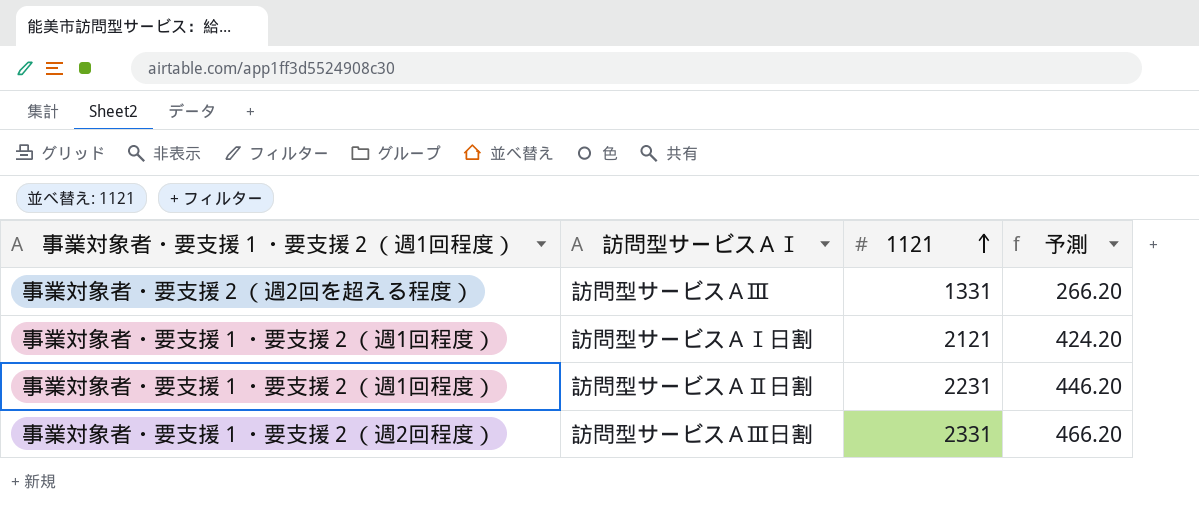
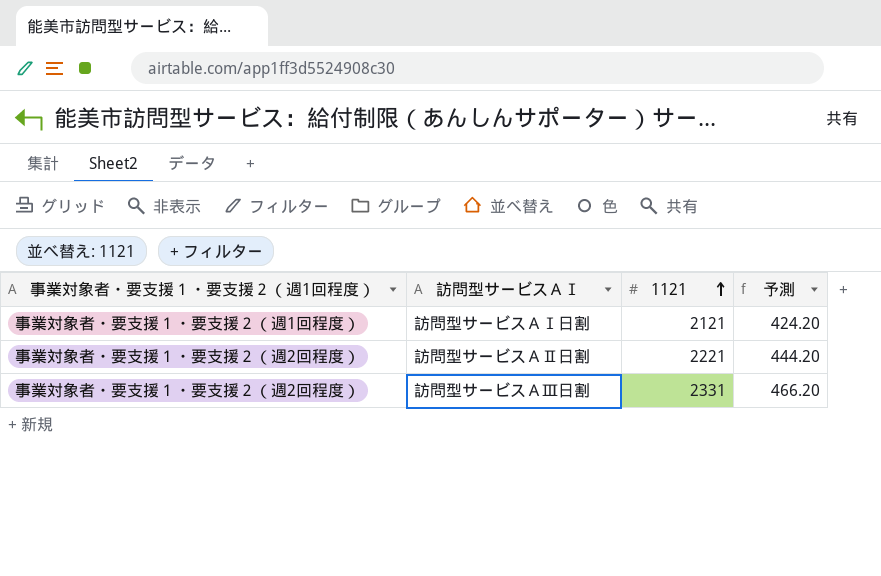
row 訪問型サービスＡⅢ: 事業対象者・要支援２（週2回を超える程度） | 1331 | 266.20 -> none
訪問型サービスＡⅡ日割 | 事業対象者・要支援１・要支援２（週1回程度）: 事業対象者・要支援１・要支援２（週1回程度） -> 事業対象者・要支援１・要支援２（週2回程度）
訪問型サービスＡⅡ日割 | 1121: 2231 -> 2221
訪問型サービスＡⅡ日割 | 予測: 446.20 -> 444.20

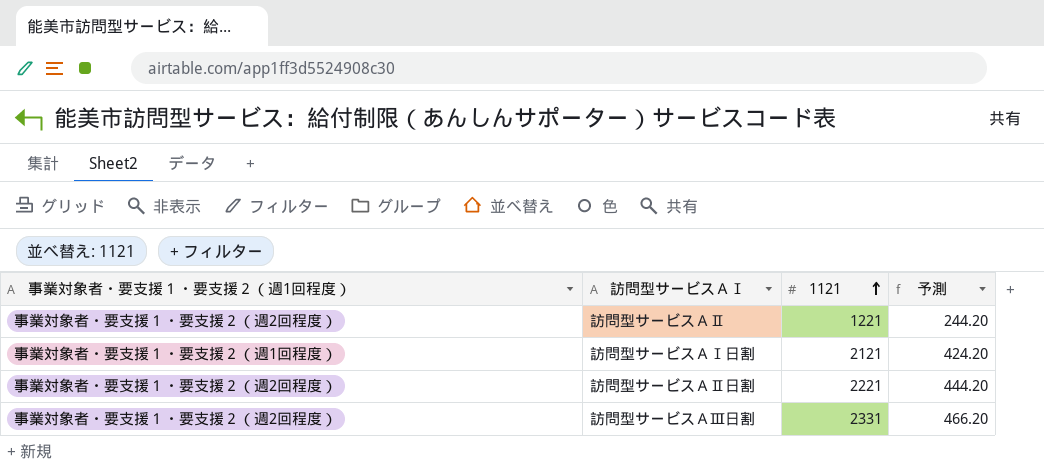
row 訪問型サービスＡⅡ: none -> 事業対象者・要支援１・要支援２（週2回程度） | 1221 | 244.20

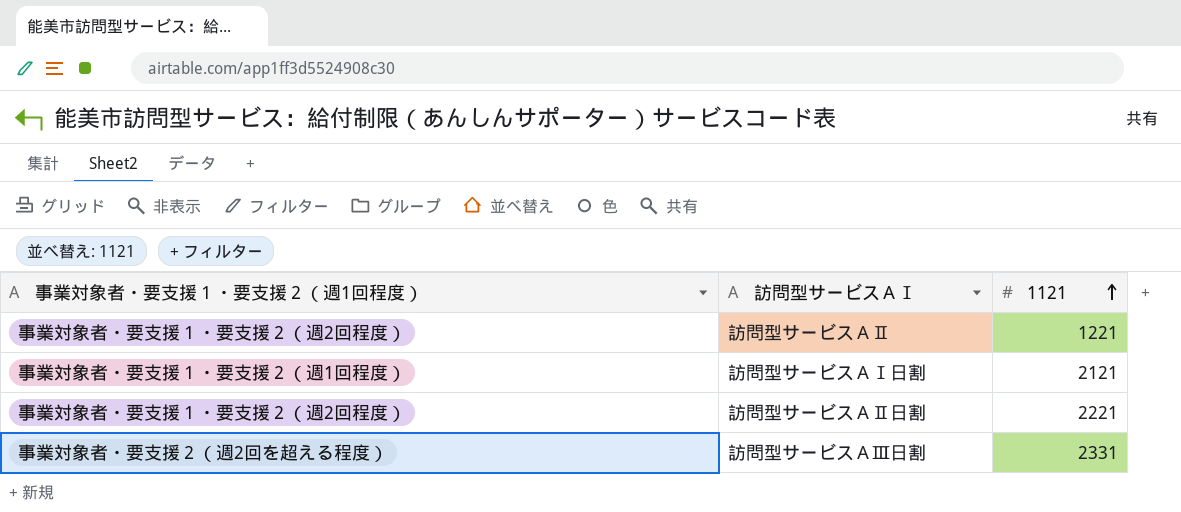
column 予測 | formula: [1121] * 0.2 -> none
訪問型サービスＡⅢ日割 | 事業対象者・要支援１・要支援２（週1回程度）: 事業対象者・要支援１・要支援２（週2回程度） -> 事業対象者・要支援２（週2回を超える程度）

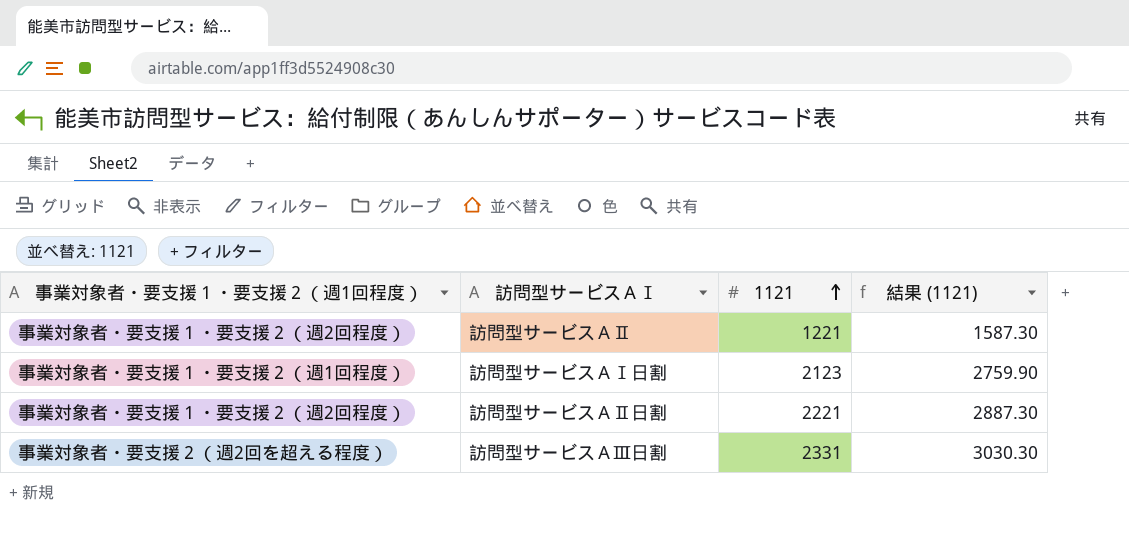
column 結果 (1121) | formula: none -> [1121] * 1.3
訪問型サービスＡⅠ日割 | 1121: 2121 -> 2123

